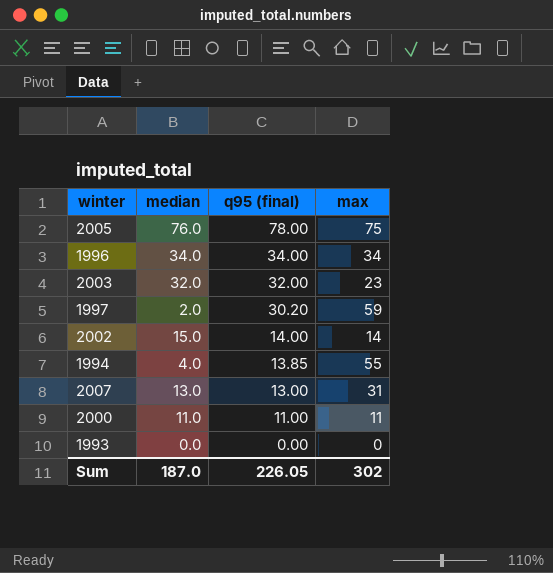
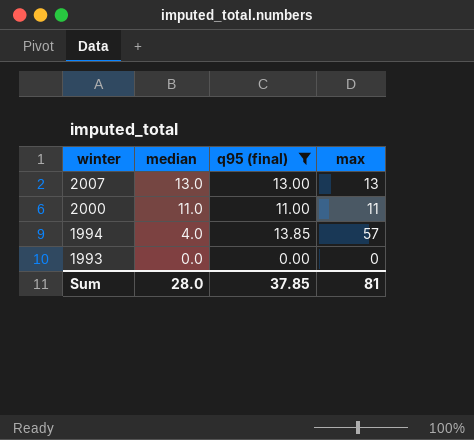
filter: none -> q95 (final) <= 13.85
row order: q95 (final) descending -> winter descending
2007 | max: 31 -> 13
1994 | max: 55 -> 57
Sum | median: 187.0 -> 28.0
Sum | q95 (final): 226.05 -> 37.85
Sum | max: 302 -> 81

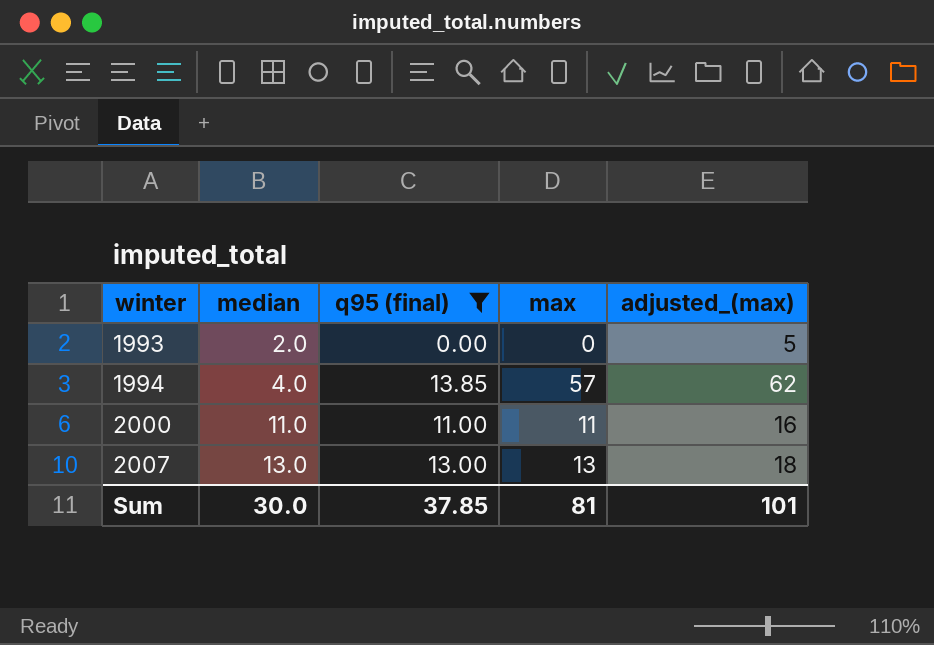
row order: winter descending -> winter ascending
column adjusted_(max) | formula: none -> [max] + 5
1993 | median: 0.0 -> 2.0
Sum | median: 28.0 -> 30.0

